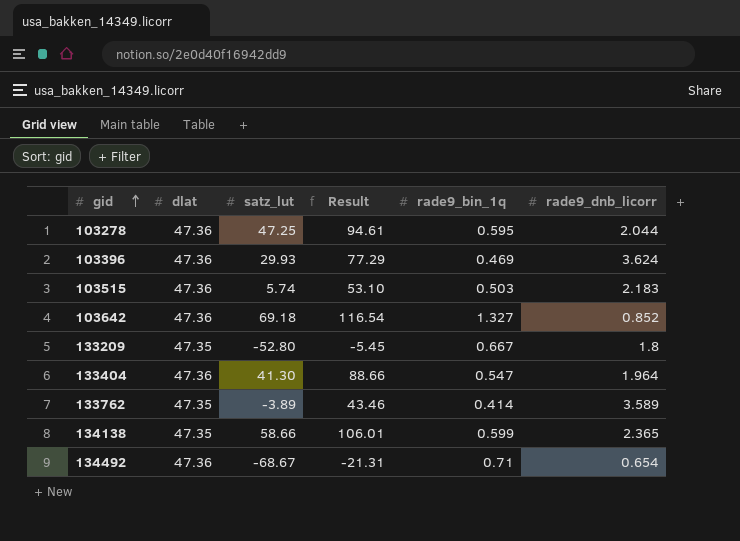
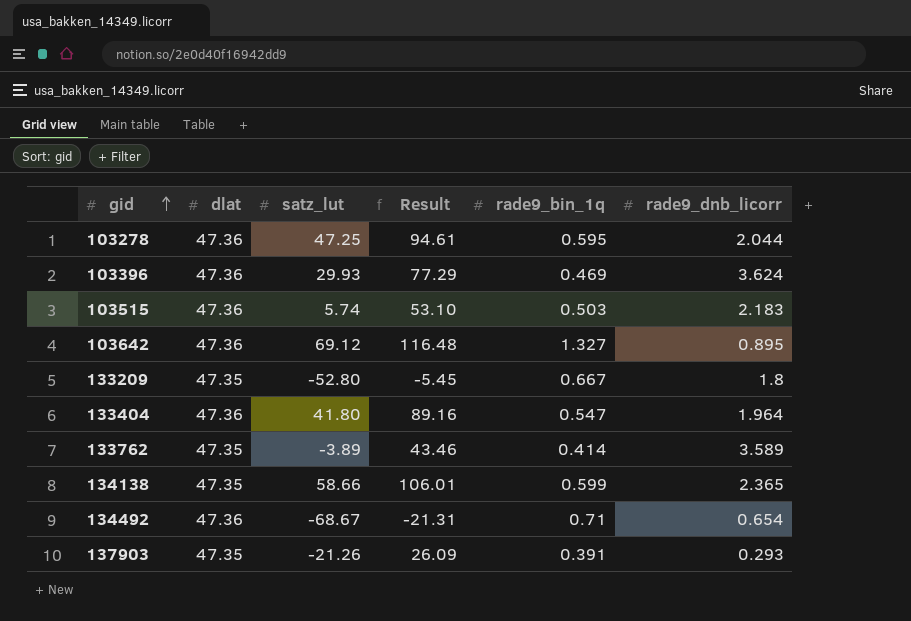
103642 | satz_lut: 69.18 -> 69.12
103642 | Result: 116.54 -> 116.48
103642 | rade9_dnb_licorr: 0.852 -> 0.895
133404 | satz_lut: 41.30 -> 41.80
133404 | Result: 88.66 -> 89.16
row 137903: none -> 47.35 | -21.26 | 26.09 | 0.391 | 0.293

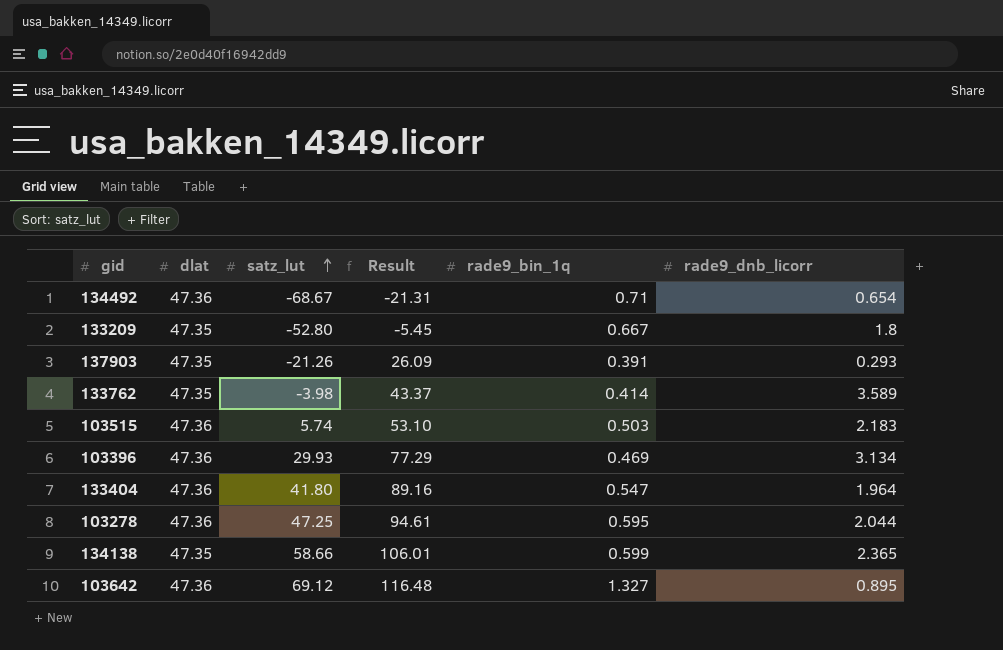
row order: gid ascending -> satz_lut ascending
133762 | satz_lut: -3.89 -> -3.98
133762 | Result: 43.46 -> 43.37
103396 | rade9_dnb_licorr: 3.624 -> 3.134

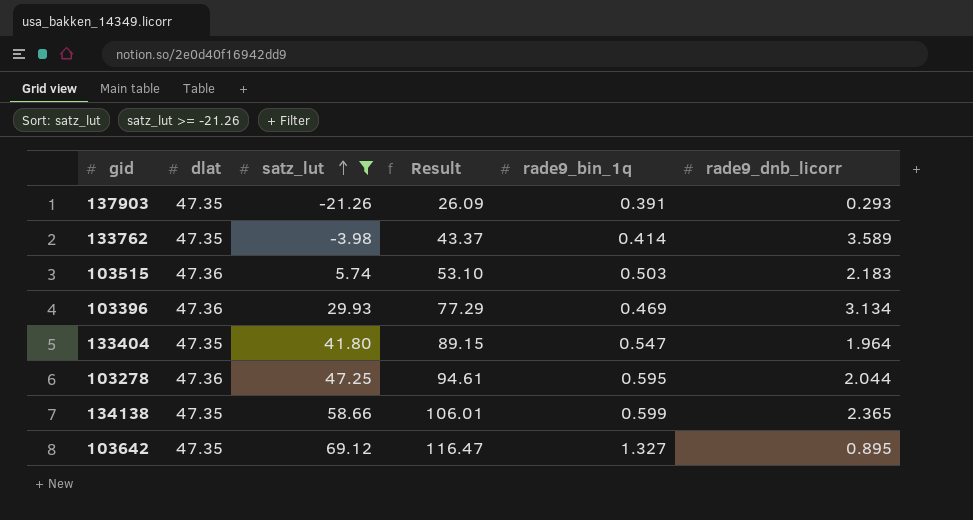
filter: none -> satz_lut >= -21.26
133404 | dlat: 47.36 -> 47.35
133404 | Result: 89.16 -> 89.15
103642 | dlat: 47.36 -> 47.35
103642 | Result: 116.48 -> 116.47

